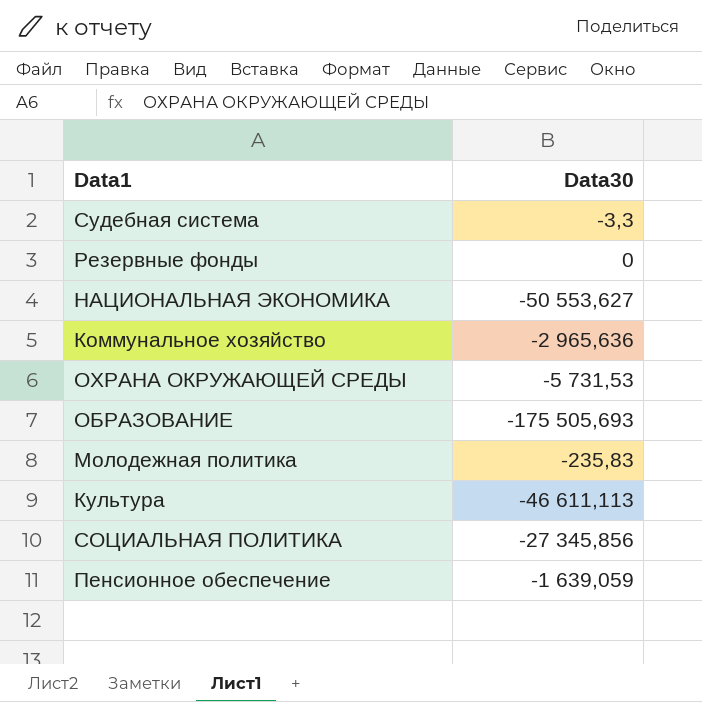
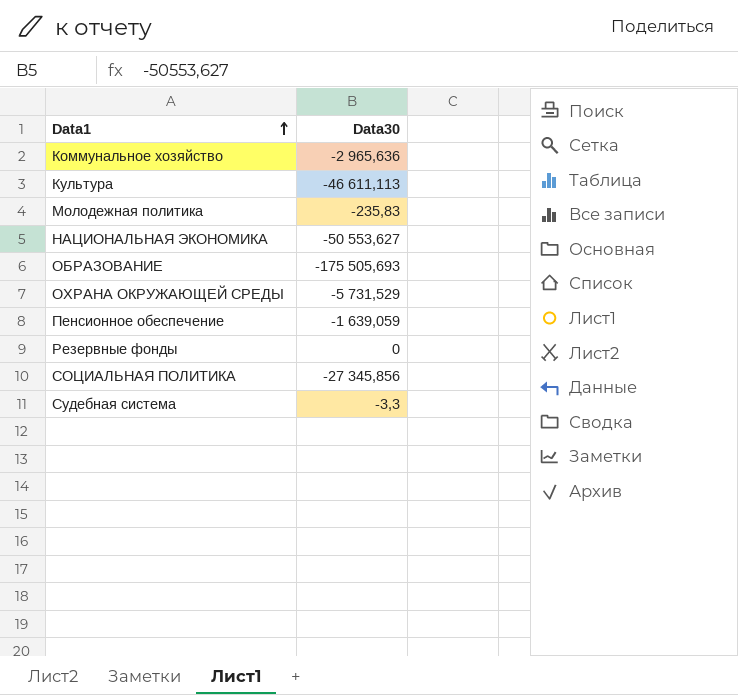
row order: none -> Data1 ascending
ОХРАНА ОКРУЖАЮЩЕЙ СРЕДЫ | Data30: -5 731,53 -> -5 731,529

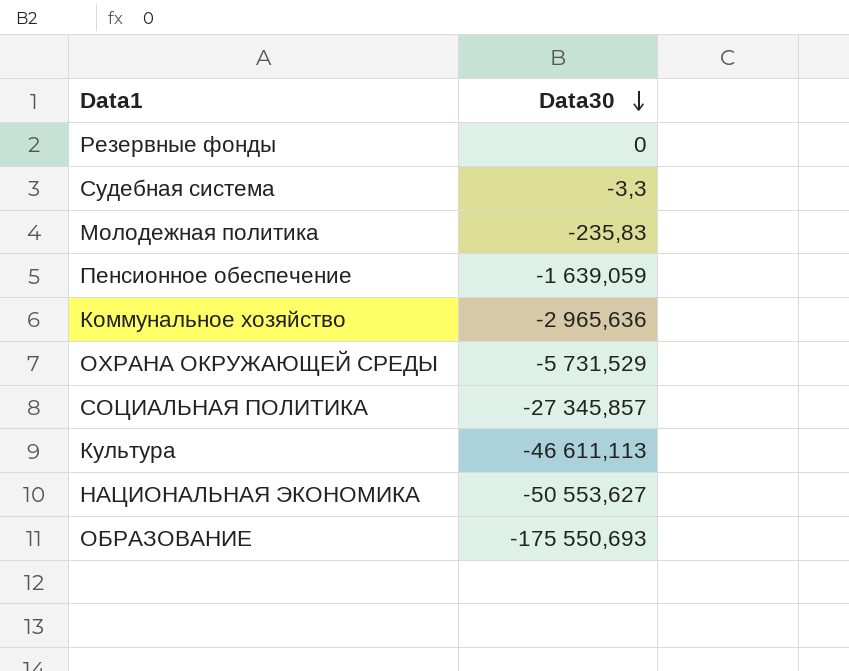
row order: Data1 ascending -> Data30 descending
СОЦИАЛЬНАЯ ПОЛИТИКА | Data30: -27 345,856 -> -27 345,857
ОБРАЗОВАНИЕ | Data30: -175 505,693 -> -175 550,693

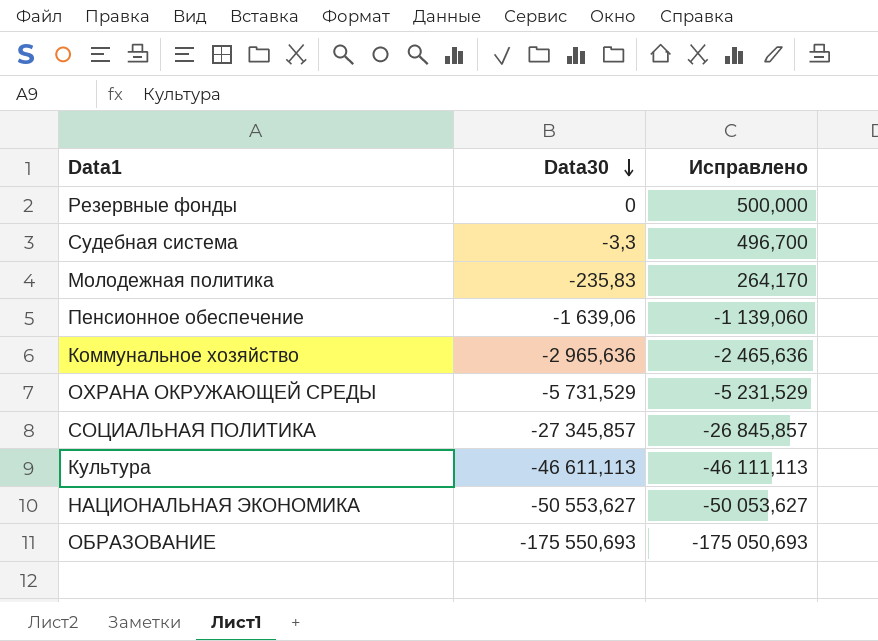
column Исправлено | formula: none -> [Data30] + 500
Пенсионное обеспечение | Data30: -1 639,059 -> -1 639,06

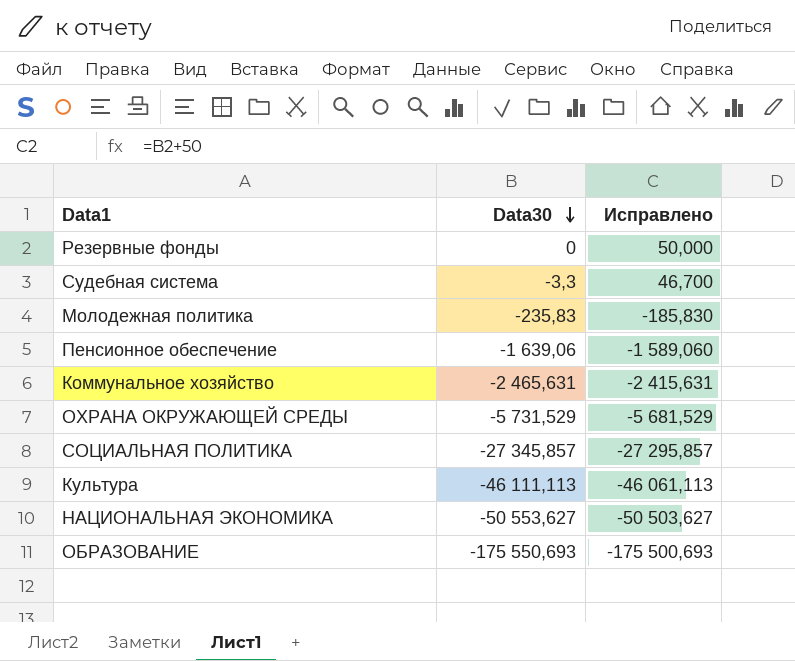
column Исправлено | formula: [Data30] + 500 -> [Data30] + 50
Коммунальное хозяйство | Data30: -2 965,636 -> -2 465,631
Культура | Data30: -46 611,113 -> -46 111,113

